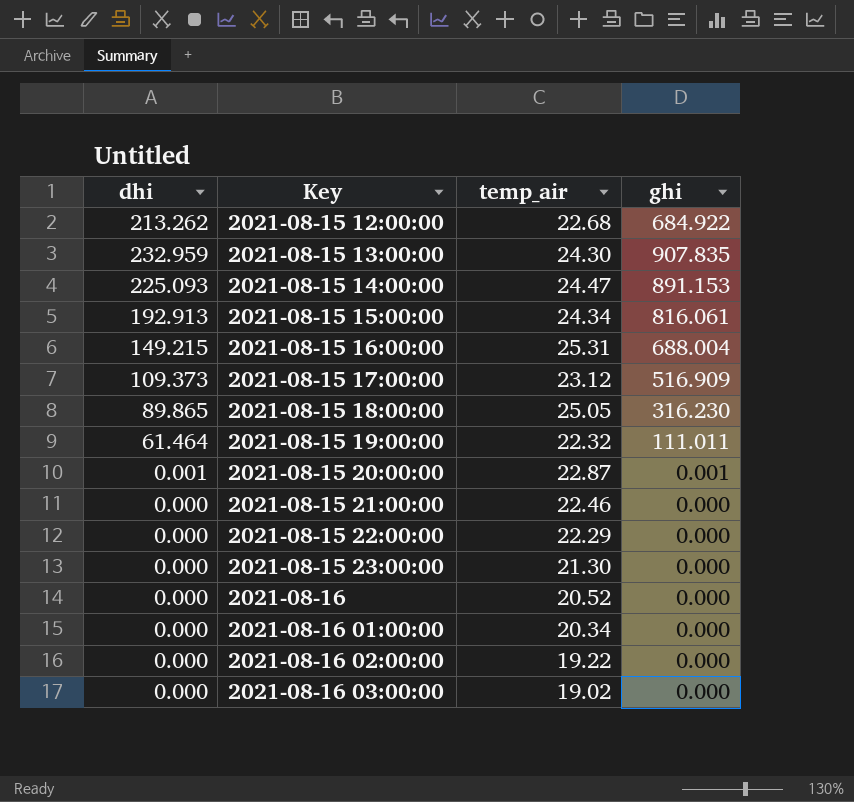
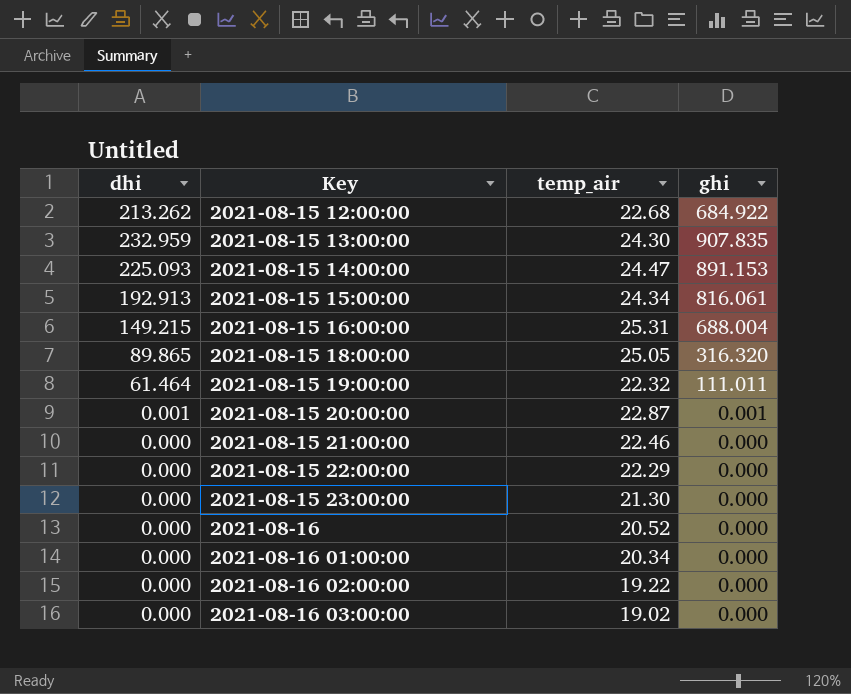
row 2021-08-15 17:00:00: 109.373 | 23.12 | 516.909 -> none
2021-08-15 18:00:00 | ghi: 316.230 -> 316.320

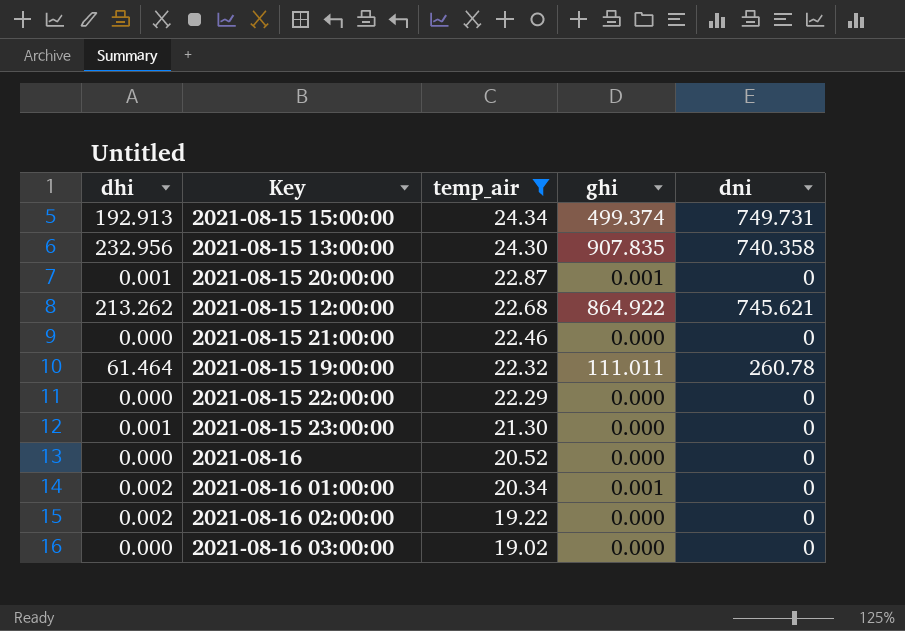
filter: none -> temp_air <= 24.34
row order: Key ascending -> temp_air descending
column dni | position: none -> 5
2021-08-15 15:00:00 | ghi: 816.061 -> 499.374
2021-08-15 13:00:00 | dhi: 232.959 -> 232.956
2021-08-15 12:00:00 | ghi: 684.922 -> 864.922
2021-08-15 23:00:00 | dhi: 0.000 -> 0.001
2021-08-16 01:00:00 | dhi: 0.000 -> 0.002
2021-08-16 01:00:00 | ghi: 0.000 -> 0.001
2021-08-16 02:00:00 | dhi: 0.000 -> 0.002

